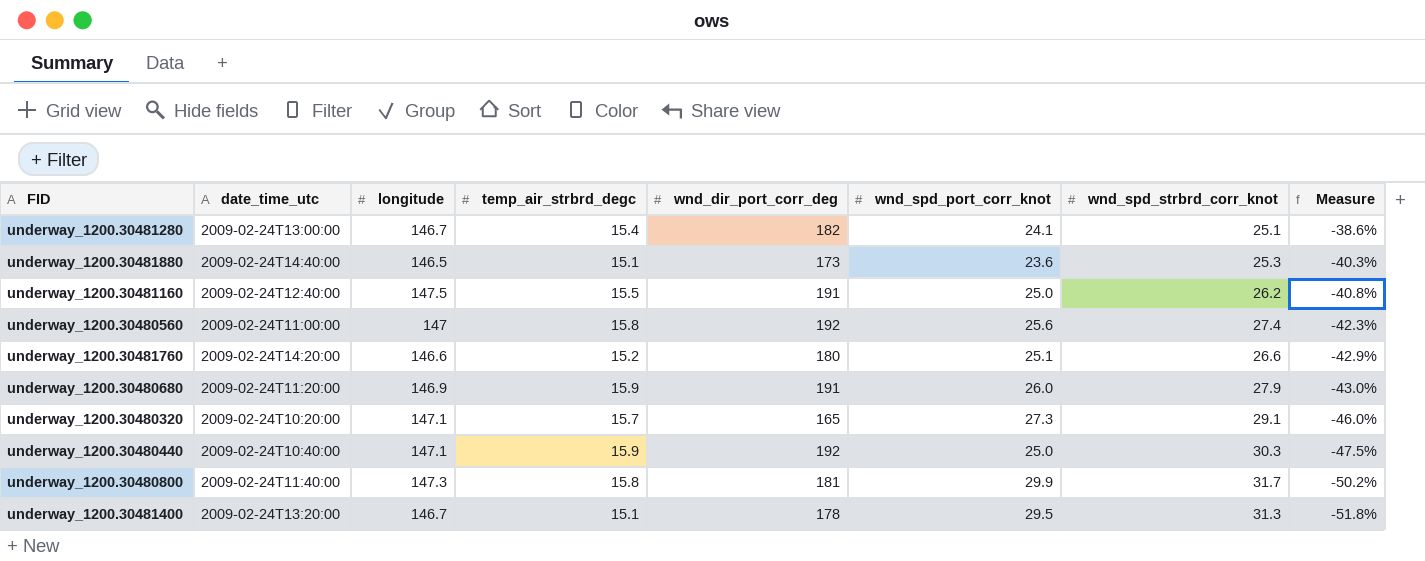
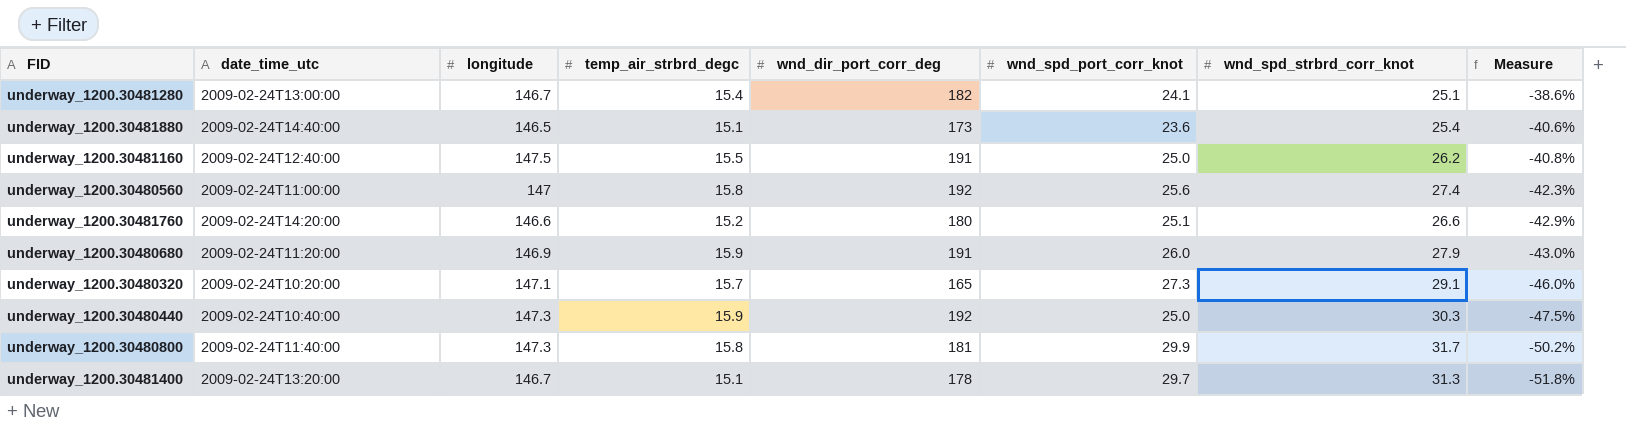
underway_1200.30481880 | wnd_spd_strbrd_corr_knot: 25.3 -> 25.4
underway_1200.30481880 | Measure: -40.3% -> -40.6%
underway_1200.30480440 | longitude: 147.1 -> 147.3
underway_1200.30481400 | wnd_spd_port_corr_knot: 29.5 -> 29.7

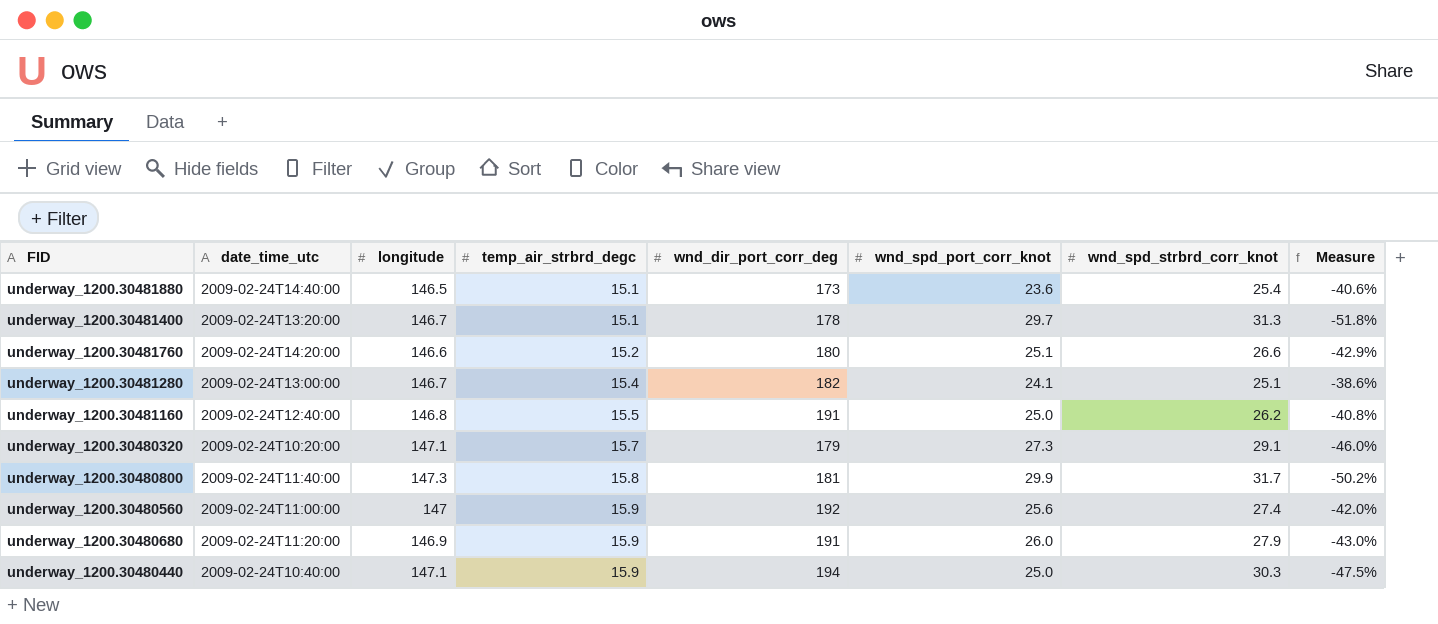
row order: Measure descending -> temp_air_strbrd_degc ascending
underway_1200.30481160 | longitude: 147.5 -> 146.8
underway_1200.30480320 | wnd_dir_port_corr_deg: 165 -> 179
underway_1200.30480560 | temp_air_strbrd_degc: 15.8 -> 15.9
underway_1200.30480560 | Measure: -42.3% -> -42.0%
underway_1200.30480440 | longitude: 147.3 -> 147.1
underway_1200.30480440 | wnd_dir_port_corr_deg: 192 -> 194

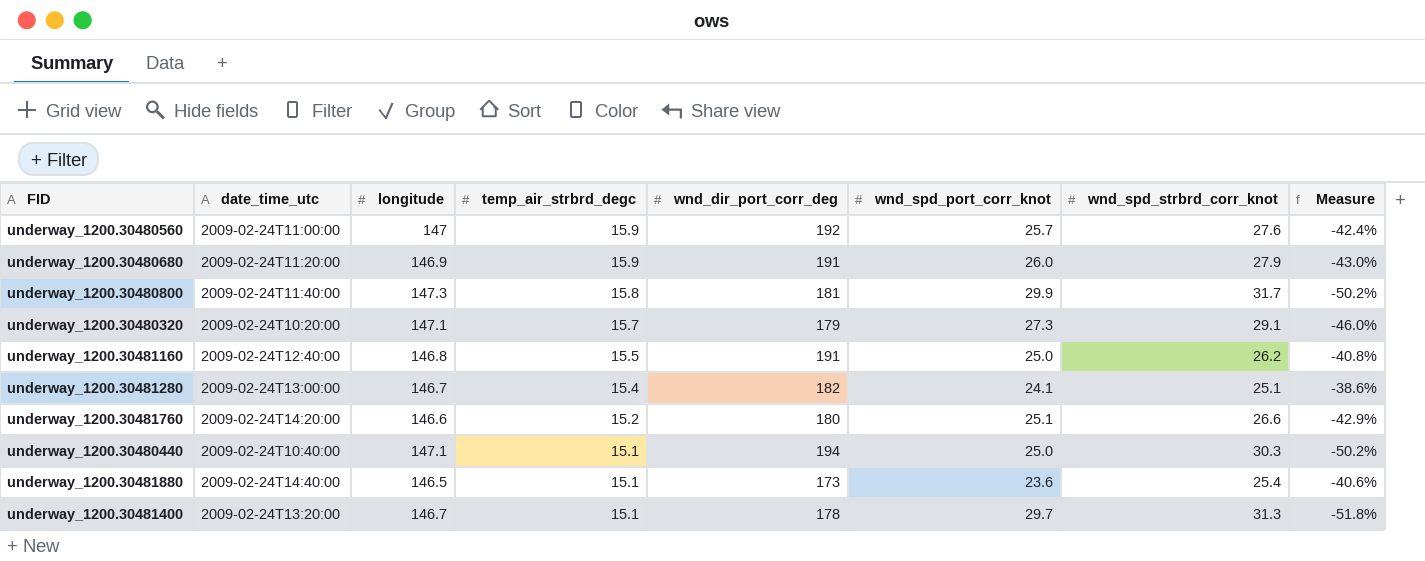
row order: temp_air_strbrd_degc ascending -> temp_air_strbrd_degc descending
underway_1200.30480560 | wnd_spd_port_corr_knot: 25.6 -> 25.7
underway_1200.30480560 | wnd_spd_strbrd_corr_knot: 27.4 -> 27.6
underway_1200.30480560 | Measure: -42.0% -> -42.4%
underway_1200.30480440 | temp_air_strbrd_degc: 15.9 -> 15.1
underway_1200.30480440 | Measure: -47.5% -> -50.2%

